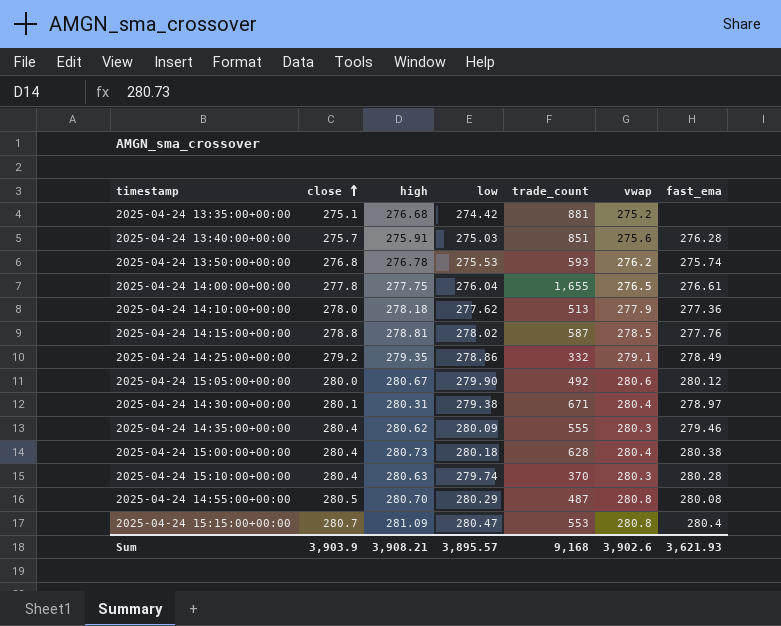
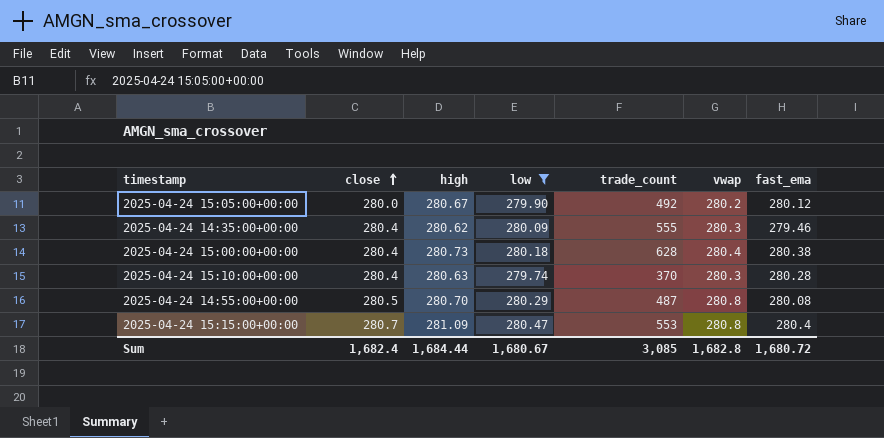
filter: none -> low >= 279.74
2025-04-24 15:05:00+00:00 | vwap: 280.6 -> 280.2
Sum | close: 3,903.9 -> 1,682.4
Sum | high: 3,908.21 -> 1,684.44
Sum | low: 3,895.57 -> 1,680.67
Sum | trade_count: 9,168 -> 3,085
Sum | vwap: 3,902.6 -> 1,682.8
Sum | fast_ema: 3,621.93 -> 1,680.72

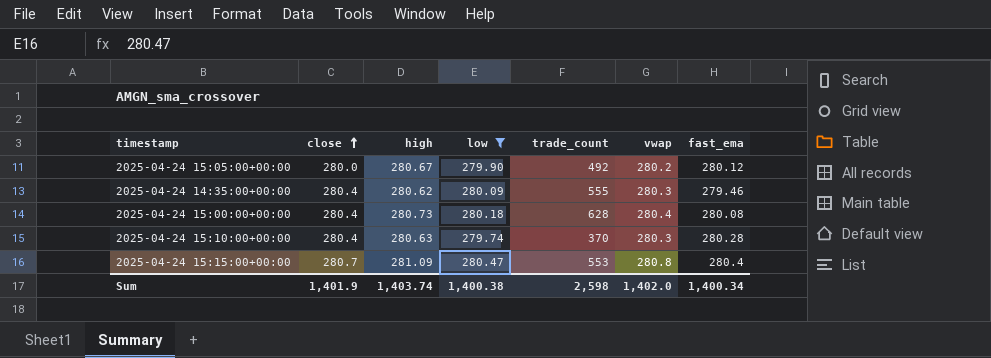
row 2025-04-24 14:55:00+00:00: 280.5 | 280.70 | 280.29 | 487 | 280.8 | 280.08 -> none
2025-04-24 15:00:00+00:00 | fast_ema: 280.38 -> 280.08
Sum | close: 1,682.4 -> 1,401.9
Sum | high: 1,684.44 -> 1,403.74
Sum | low: 1,680.67 -> 1,400.38
Sum | trade_count: 3,085 -> 2,598
Sum | vwap: 1,682.8 -> 1,402.0
Sum | fast_ema: 1,680.72 -> 1,400.34

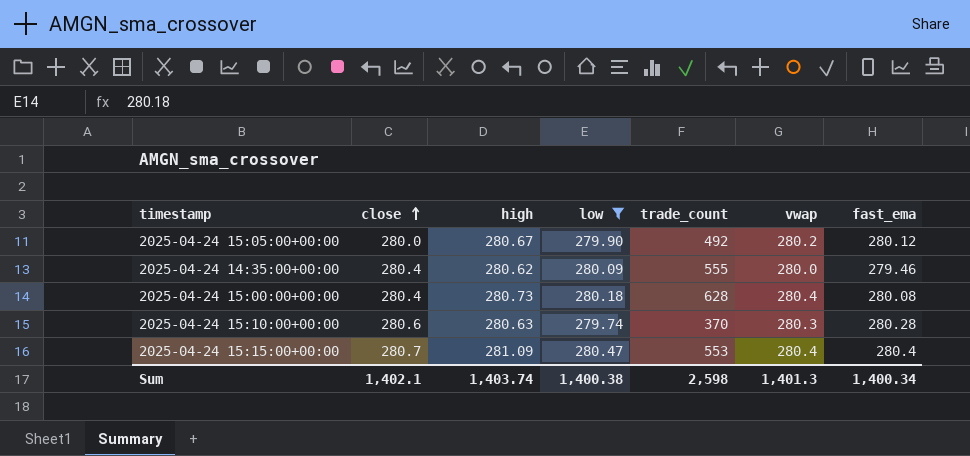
2025-04-24 14:35:00+00:00 | vwap: 280.3 -> 280.0
2025-04-24 15:10:00+00:00 | close: 280.4 -> 280.6
2025-04-24 15:15:00+00:00 | vwap: 280.8 -> 280.4
Sum | close: 1,401.9 -> 1,402.1
Sum | vwap: 1,402.0 -> 1,401.3

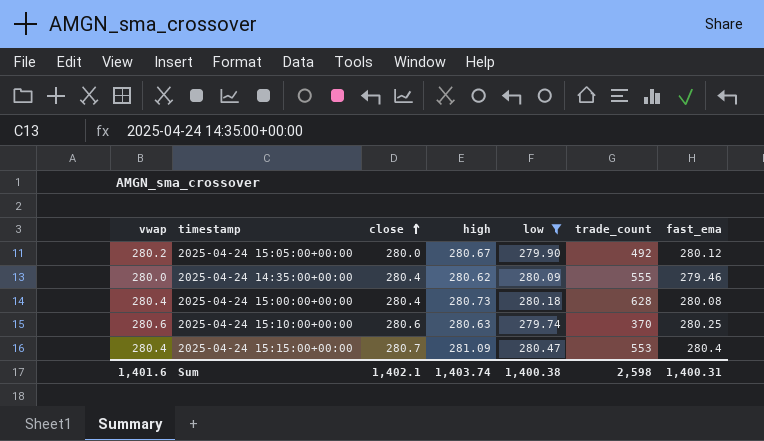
column vwap | position: 6 -> 1
2025-04-24 15:10:00+00:00 | vwap: 280.3 -> 280.6
2025-04-24 15:10:00+00:00 | fast_ema: 280.28 -> 280.25
Sum | vwap: 1,401.3 -> 1,401.6
Sum | fast_ema: 1,400.34 -> 1,400.31

